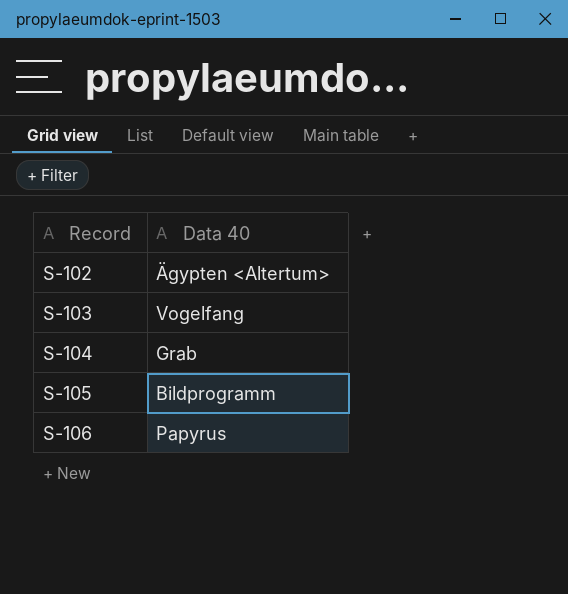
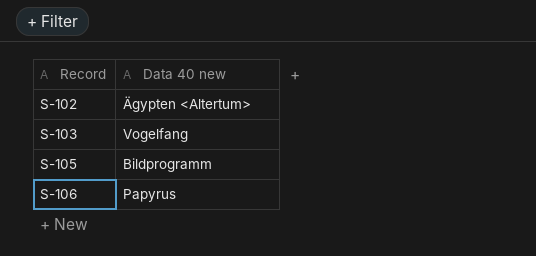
column name: Data 40 -> Data 40 new
row S-104: Grab -> none

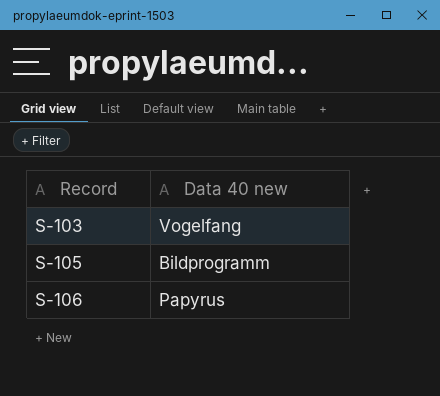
row S-102: Ägypten <Altertum> -> none

